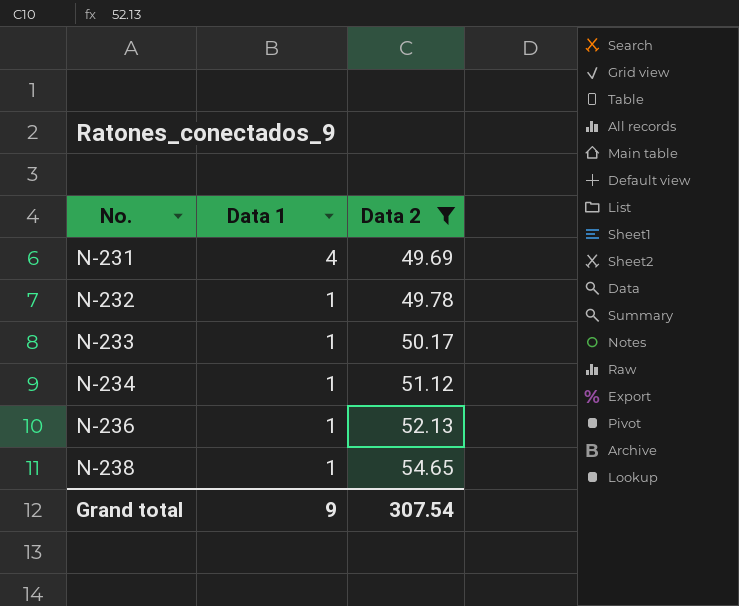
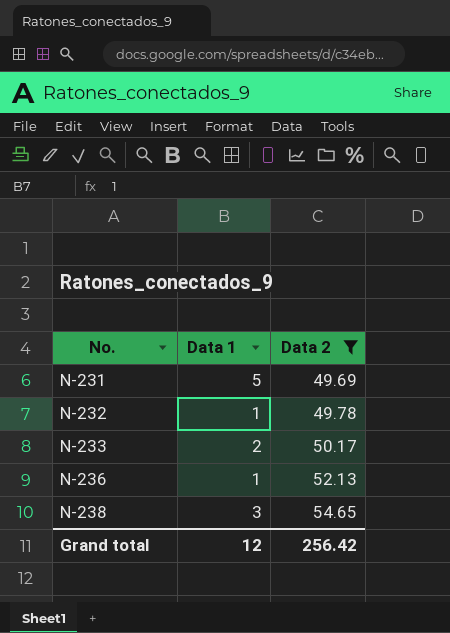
row N-234: 1 | 51.12 -> none
N-231 | Data 1: 4 -> 5
N-233 | Data 1: 1 -> 2
N-238 | Data 1: 1 -> 3
Grand total | Data 1: 9 -> 12
Grand total | Data 2: 307.54 -> 256.42

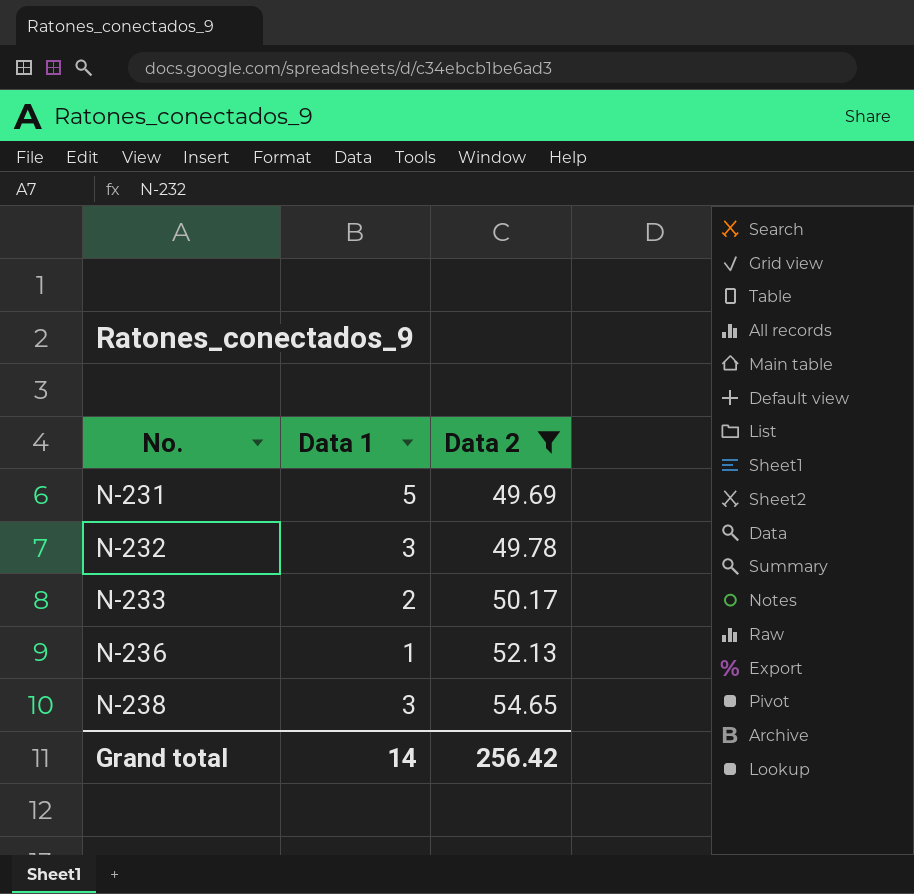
N-232 | Data 1: 1 -> 3
Grand total | Data 1: 12 -> 14

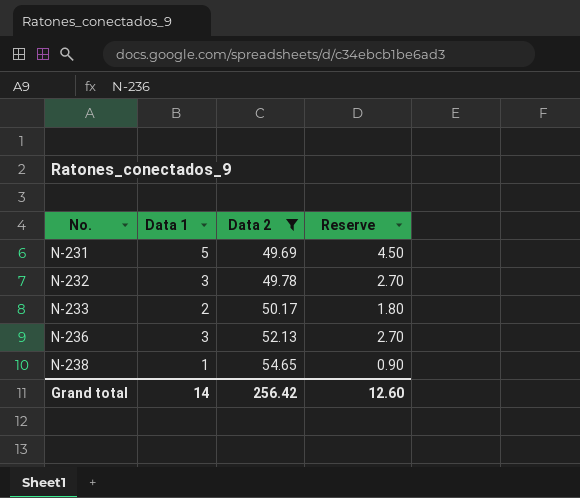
column Reserve | formula: none -> [Data 1] * 0.9
N-236 | Data 1: 1 -> 3
N-238 | Data 1: 3 -> 1

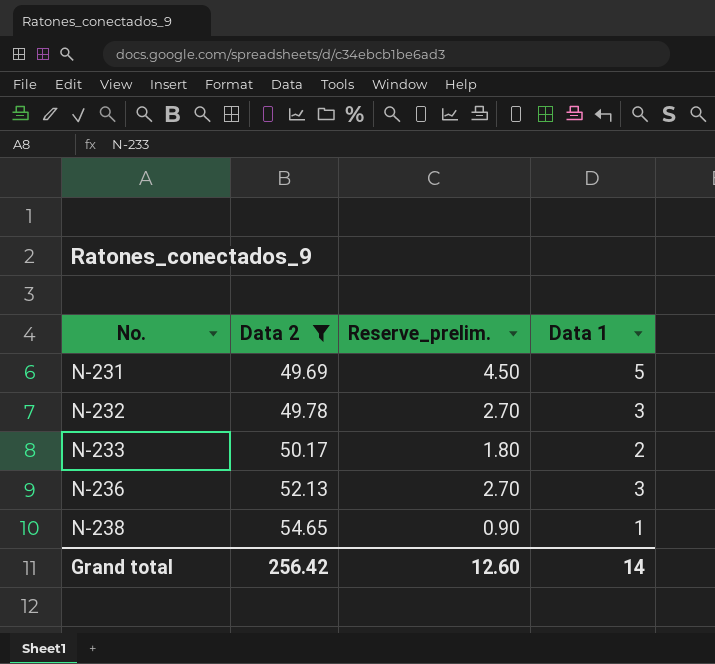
column name: Reserve -> Reserve_prelim.
column Data 1 | position: 2 -> 4

